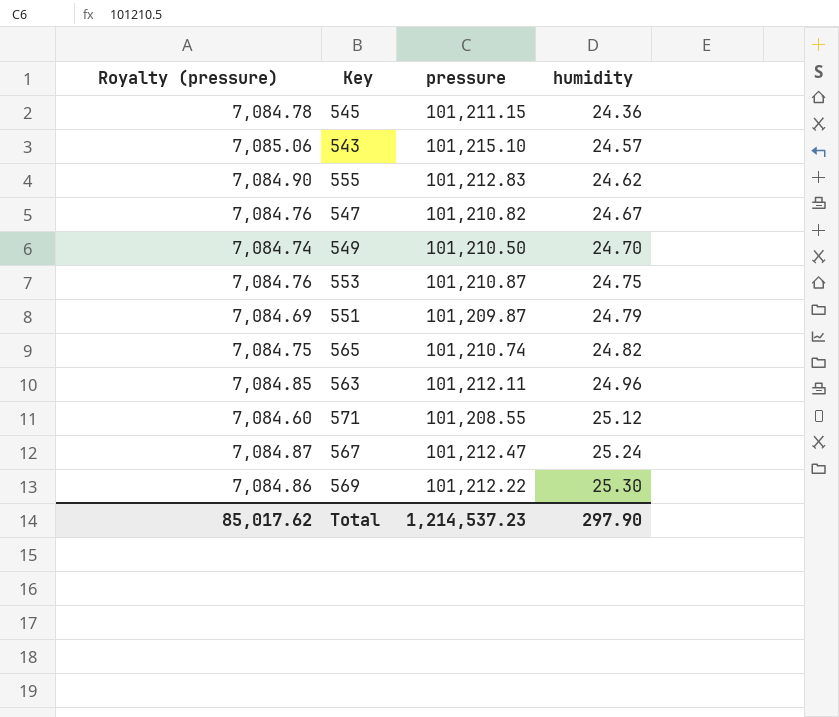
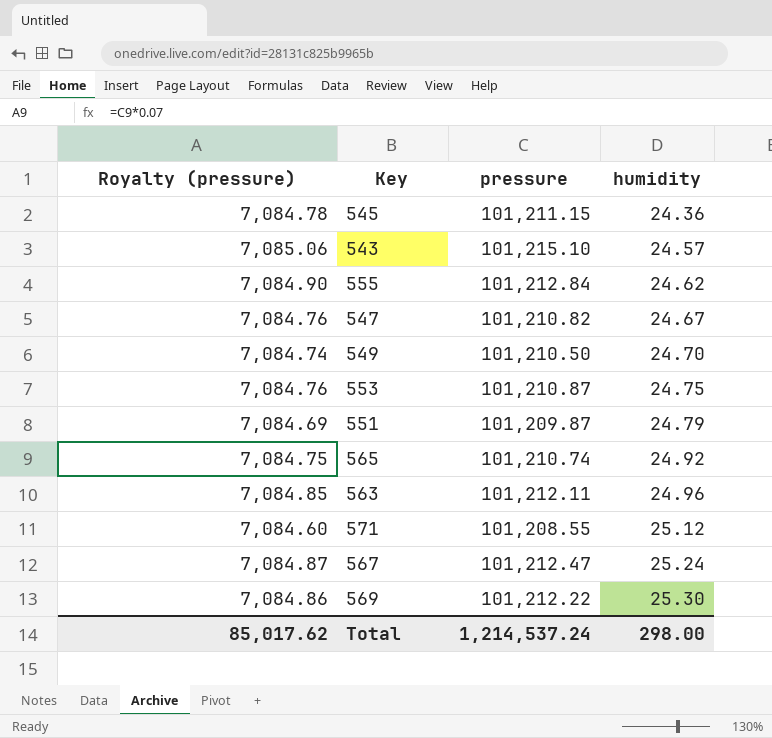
555 | pressure: 101,212.83 -> 101,212.84
565 | humidity: 24.82 -> 24.92
Total | pressure: 1,214,537.23 -> 1,214,537.24
Total | humidity: 297.90 -> 298.00

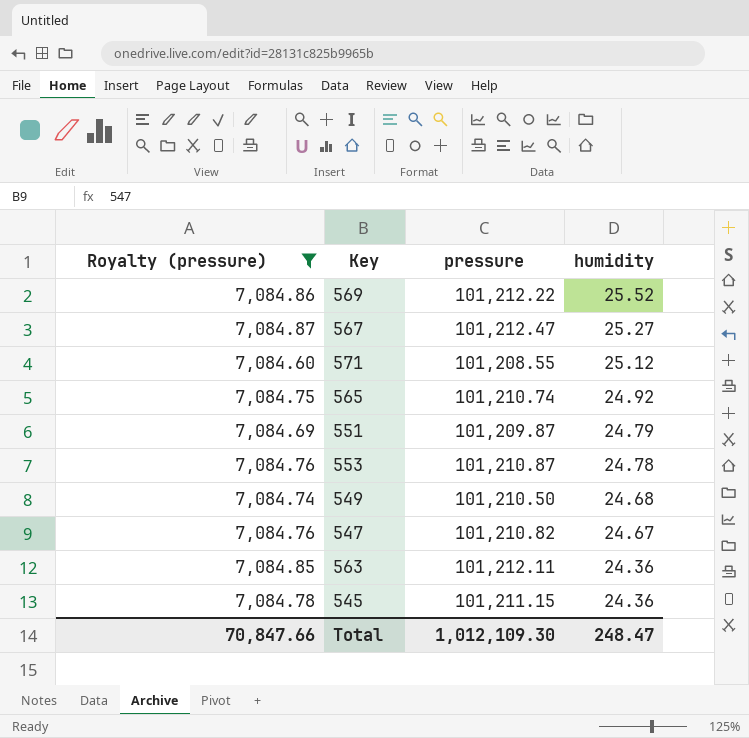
filter: none -> Royalty (pressure) <= 7,084.87
row order: humidity ascending -> humidity descending
569 | humidity: 25.30 -> 25.52
567 | humidity: 25.24 -> 25.27
553 | humidity: 24.75 -> 24.78
549 | humidity: 24.70 -> 24.68
563 | humidity: 24.96 -> 24.36
Total | Royalty (pressure): 85,017.62 -> 70,847.66
Total | pressure: 1,214,537.24 -> 1,012,109.30
Total | humidity: 298.00 -> 248.47

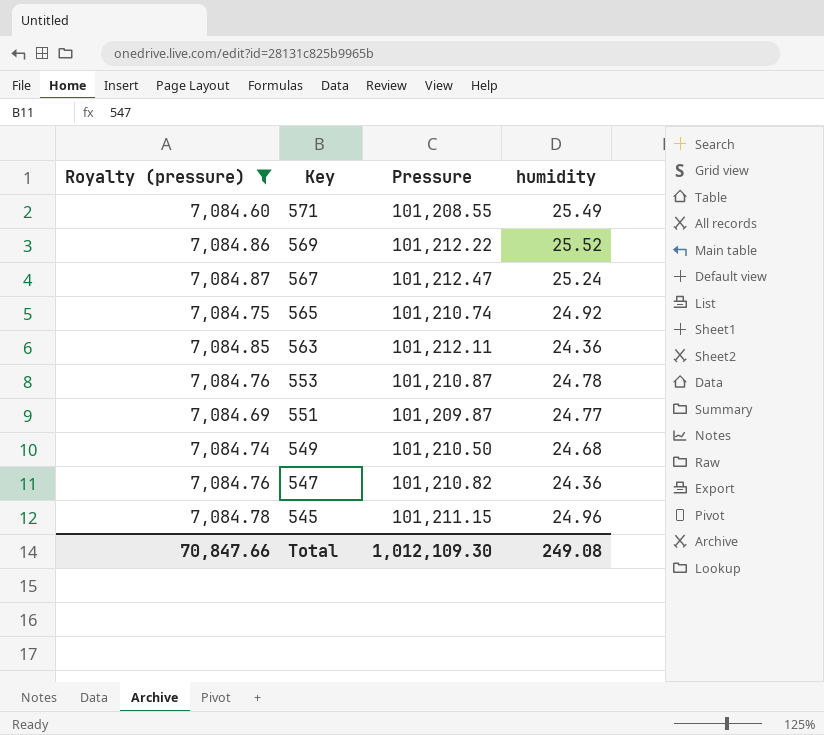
row order: humidity descending -> Key descending
column name: pressure -> Pressure
571 | humidity: 25.12 -> 25.49
567 | humidity: 25.27 -> 25.24
551 | humidity: 24.79 -> 24.77
547 | humidity: 24.67 -> 24.36
545 | humidity: 24.36 -> 24.96
Total | humidity: 248.47 -> 249.08

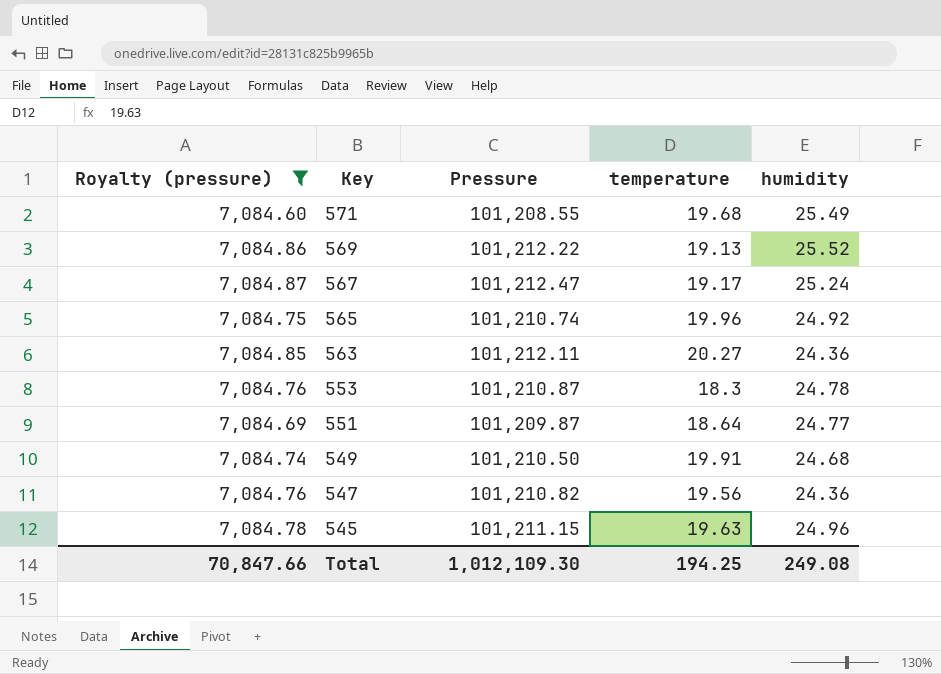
column temperature | position: none -> 4

